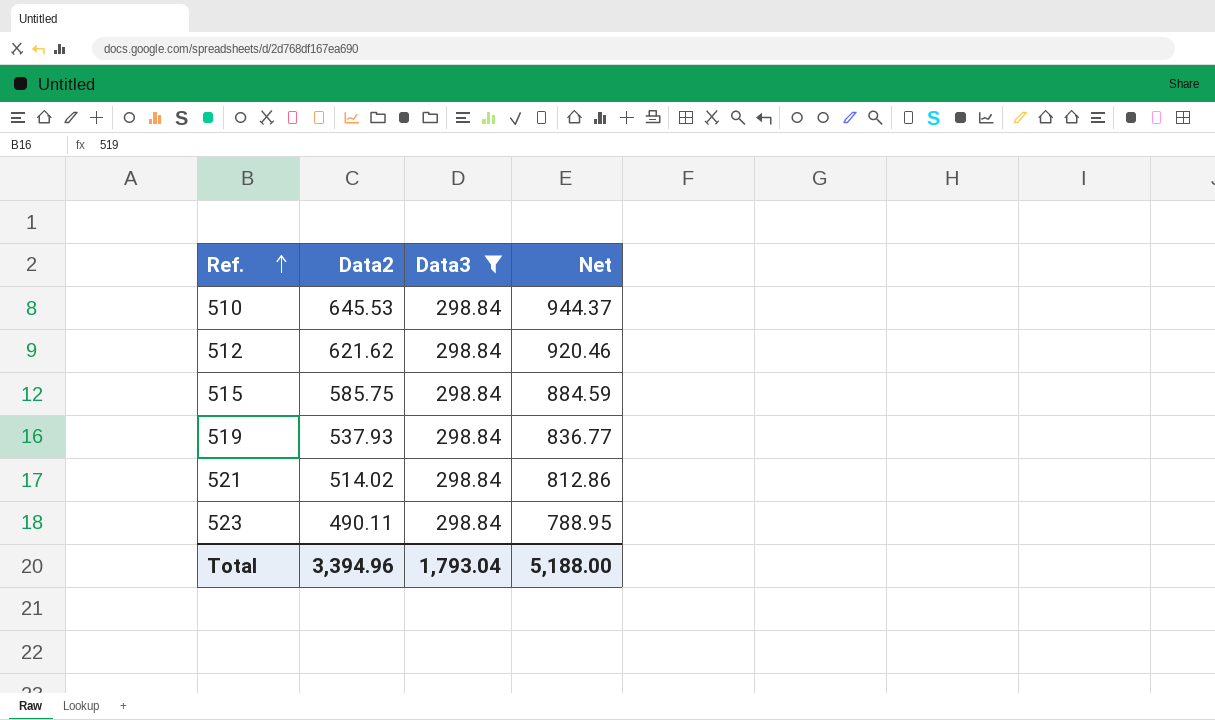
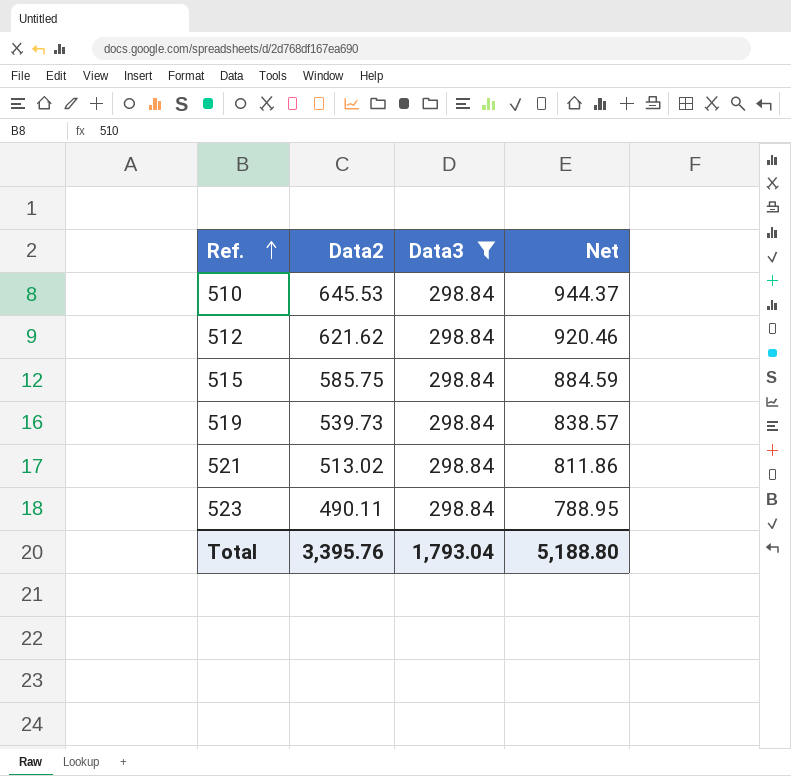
519 | Data2: 537.93 -> 539.73
519 | Net: 836.77 -> 838.57
521 | Data2: 514.02 -> 513.02
521 | Net: 812.86 -> 811.86
Total | Data2: 3,394.96 -> 3,395.76
Total | Net: 5,188.00 -> 5,188.80

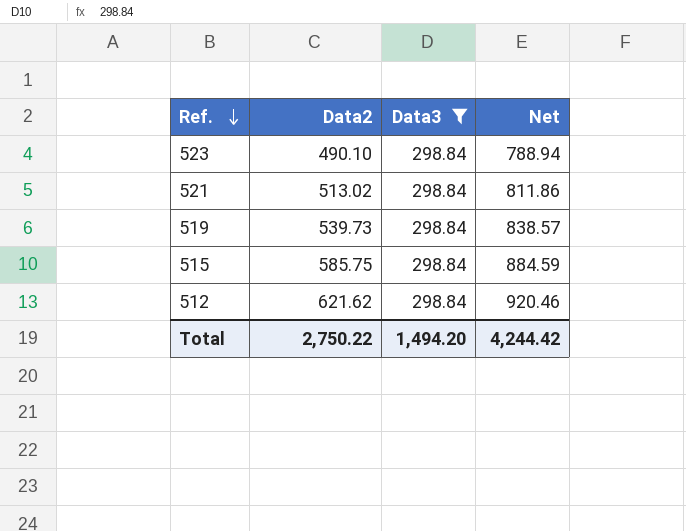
row order: Ref. ascending -> Ref. descending
row 510: 645.53 | 298.84 | 944.37 -> none
523 | Data2: 490.11 -> 490.10
523 | Net: 788.95 -> 788.94
Total | Data2: 3,395.76 -> 2,750.22
Total | Data3: 1,793.04 -> 1,494.20
Total | Net: 5,188.80 -> 4,244.42

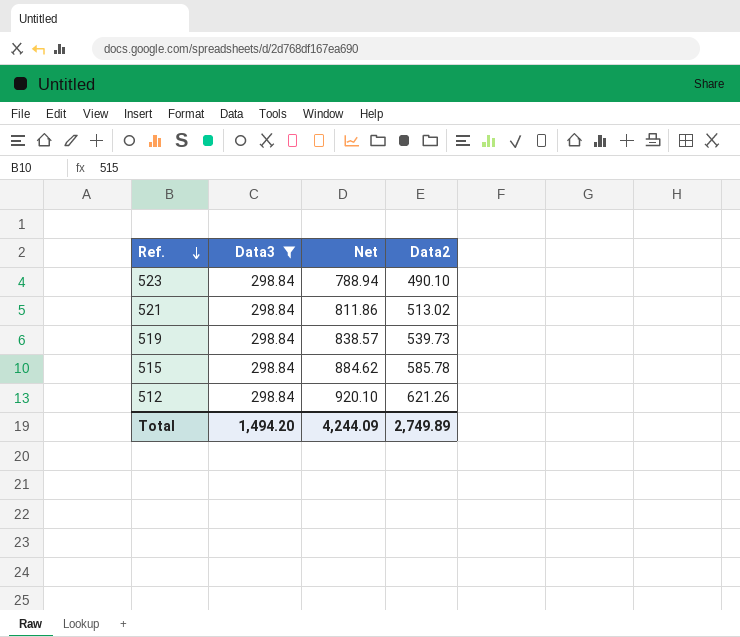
column Data2 | position: 2 -> 4
515 | Net: 884.59 -> 884.62
515 | Data2: 585.75 -> 585.78
512 | Net: 920.46 -> 920.10
512 | Data2: 621.62 -> 621.26
Total | Net: 4,244.42 -> 4,244.09
Total | Data2: 2,750.22 -> 2,749.89

